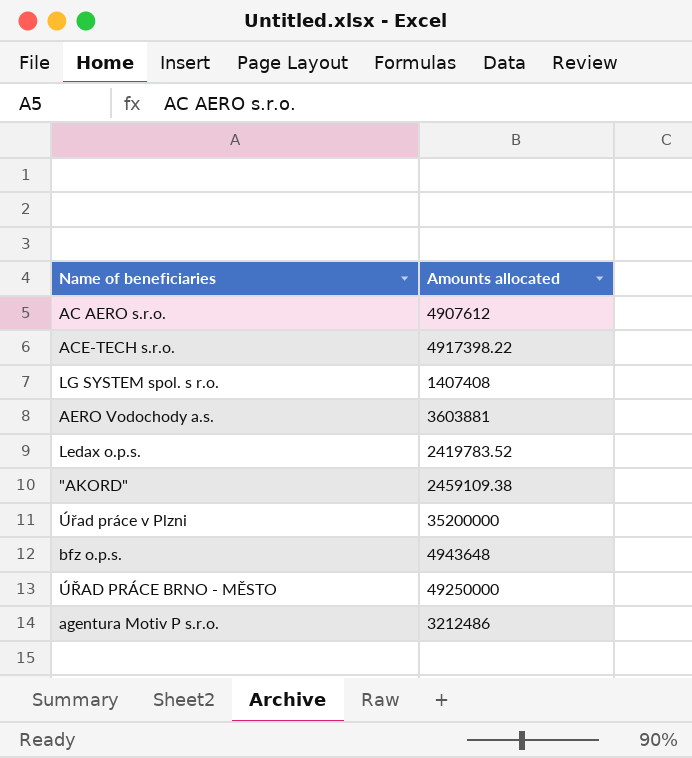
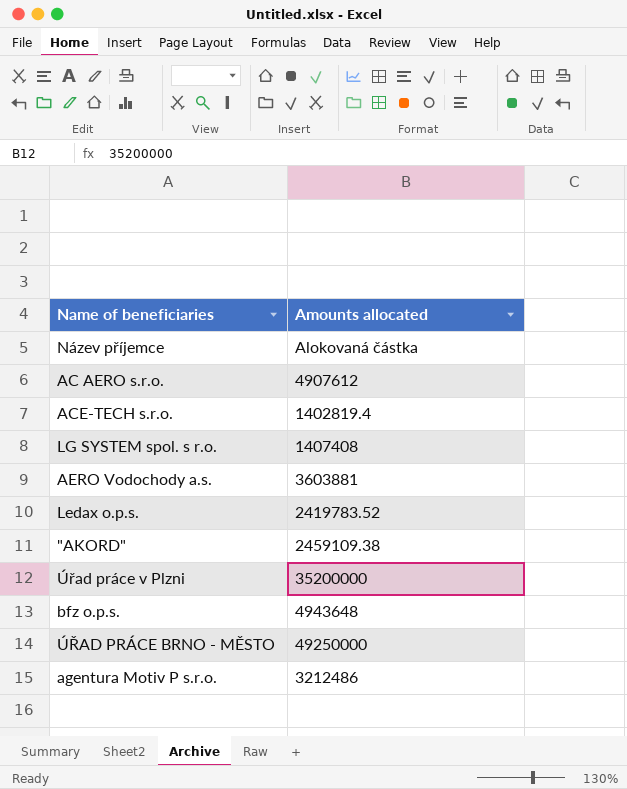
row Název příjemce: none -> Alokovaná částka
ACE-TECH s.r.o. | Amounts allocated: 4917398.22 -> 1402819.4

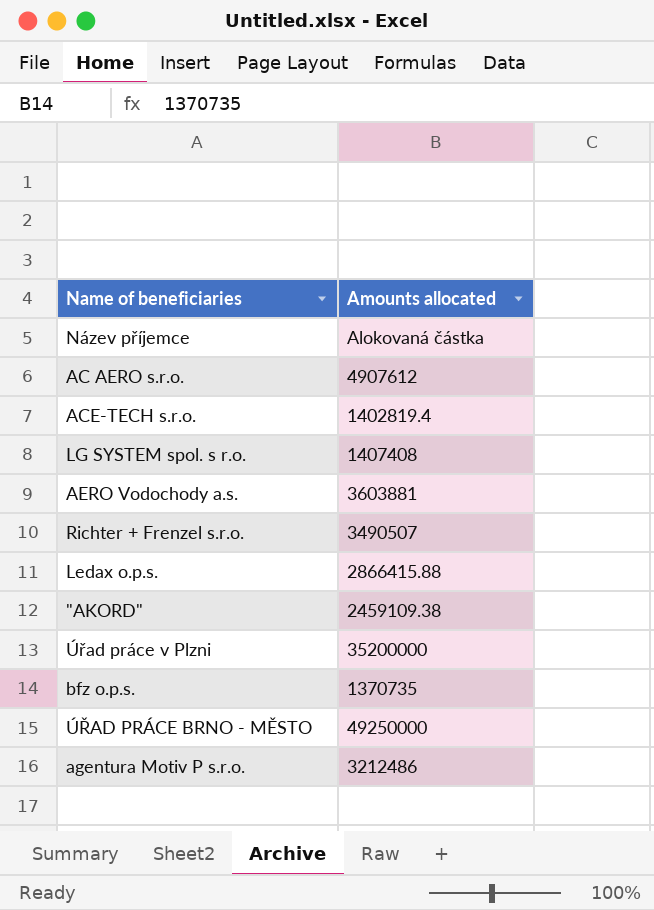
row Richter + Frenzel s.r.o.: none -> 3490507
Ledax o.p.s. | Amounts allocated: 2419783.52 -> 2866415.88
bfz o.p.s. | Amounts allocated: 4943648 -> 1370735

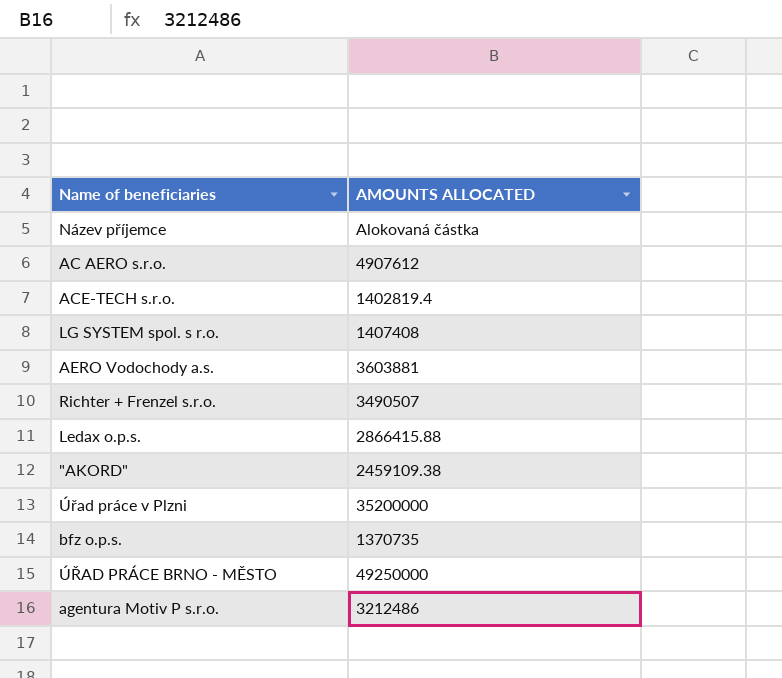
column name: Amounts allocated -> AMOUNTS ALLOCATED

